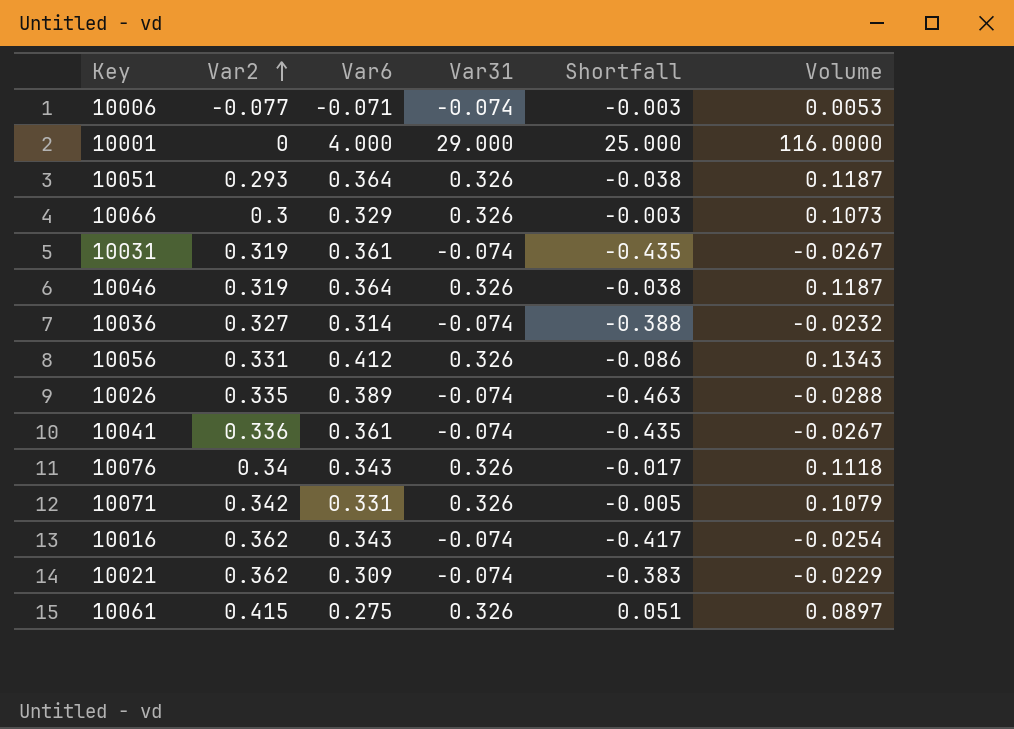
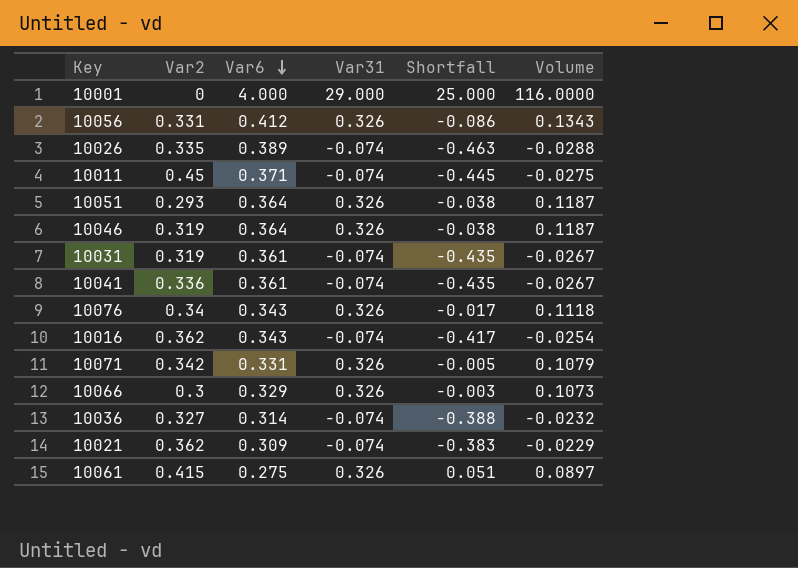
row order: Var2 ascending -> Var6 descending
row 10006: -0.077 | -0.071 | -0.074 | -0.003 | 0.0053 -> none
row 10011: none -> 0.45 | 0.371 | -0.074 | -0.445 | -0.0275

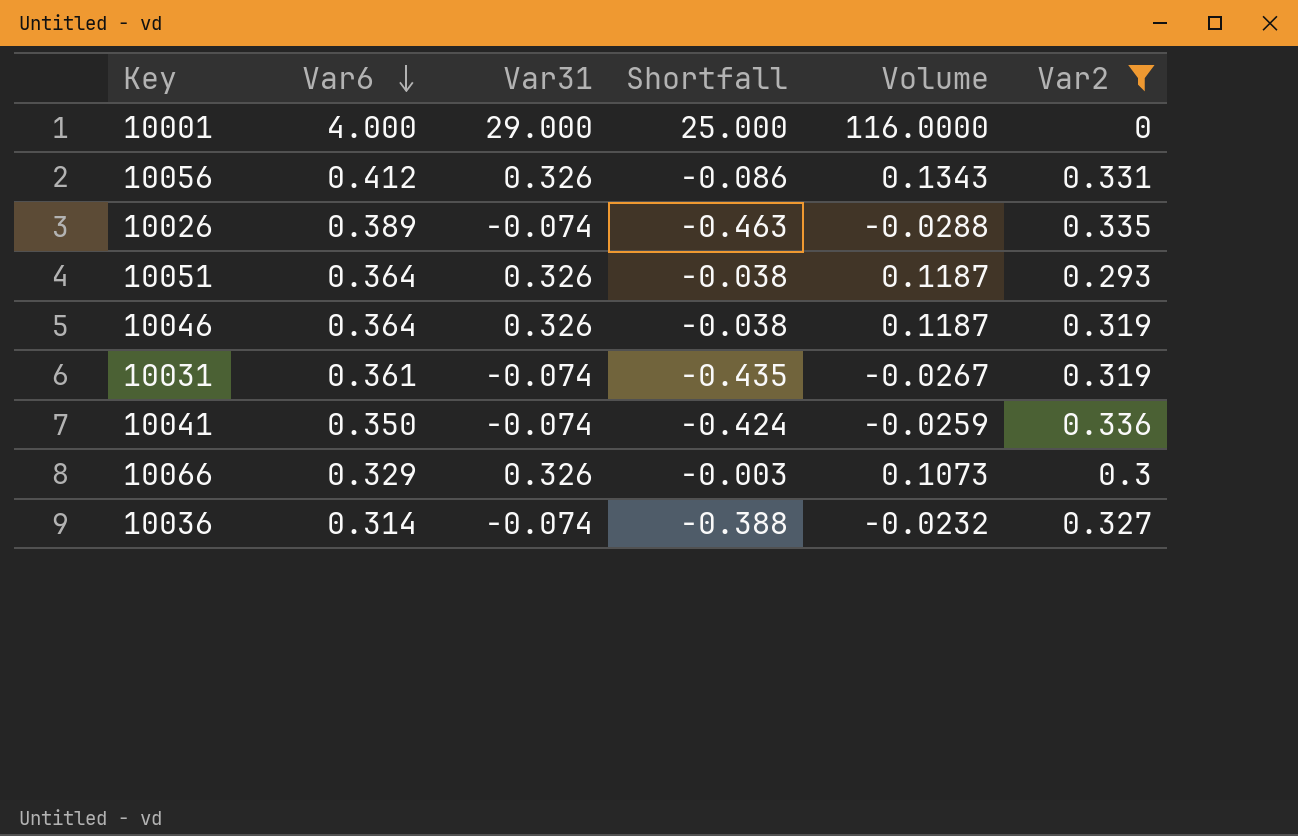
filter: none -> Var2 <= 0.336
column Var2 | position: 2 -> 6
10041 | Var6: 0.361 -> 0.350
10041 | Shortfall: -0.435 -> -0.424
10041 | Volume: -0.0267 -> -0.0259

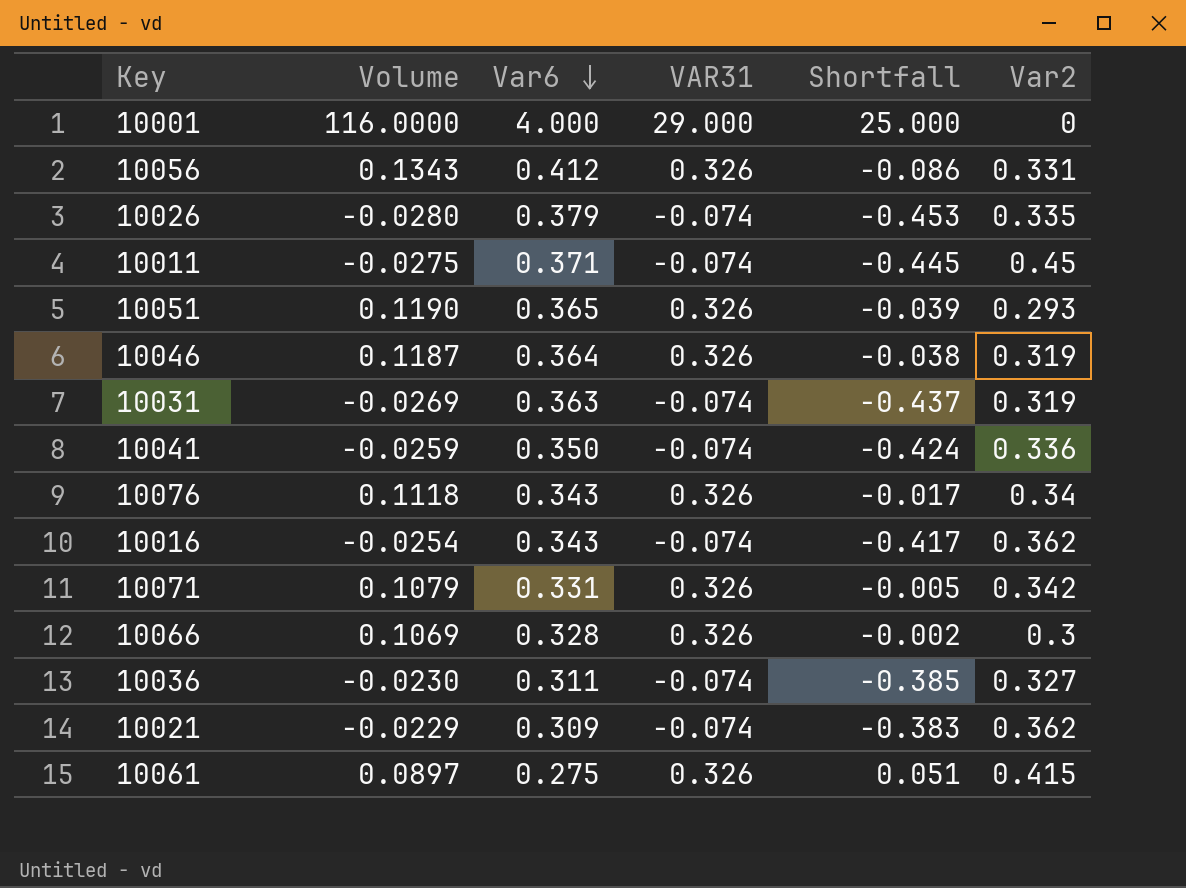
filter: Var2 <= 0.336 -> none
column Volume | position: 5 -> 2
column name: Var31 -> VAR31
10026 | Volume: -0.0288 -> -0.0280
10026 | Var6: 0.389 -> 0.379
10026 | Shortfall: -0.463 -> -0.453
10051 | Volume: 0.1187 -> 0.1190
10051 | Var6: 0.364 -> 0.365
10051 | Shortfall: -0.038 -> -0.039
10031 | Volume: -0.0267 -> -0.0269
10031 | Var6: 0.361 -> 0.363
10031 | Shortfall: -0.435 -> -0.437
10066 | Volume: 0.1073 -> 0.1069
10066 | Var6: 0.329 -> 0.328
10066 | Shortfall: -0.003 -> -0.002
10036 | Volume: -0.0232 -> -0.0230
10036 | Var6: 0.314 -> 0.311
10036 | Shortfall: -0.388 -> -0.385

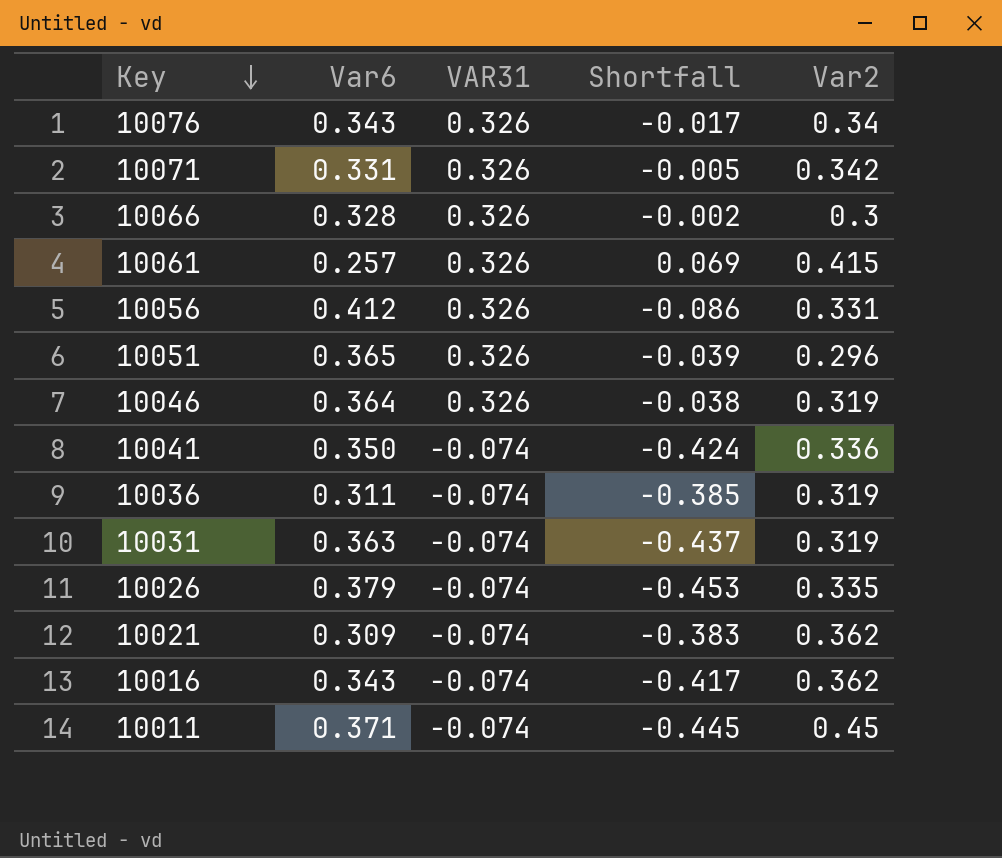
row order: Var6 descending -> Key descending
column Volume | formula: [Var6] * [VAR31] -> none
row 10001: 116.0000 | 4.000 | 29.000 | 25.000 | 0 -> none
10061 | Var6: 0.275 -> 0.257
10061 | Shortfall: 0.051 -> 0.069
10051 | Var2: 0.293 -> 0.296
10036 | Var2: 0.327 -> 0.319

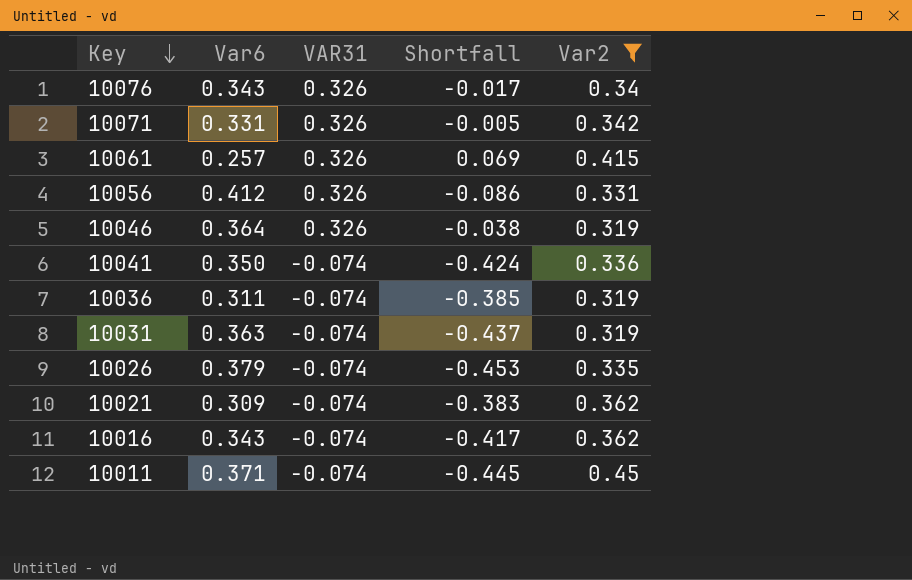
filter: none -> Var2 >= 0.319

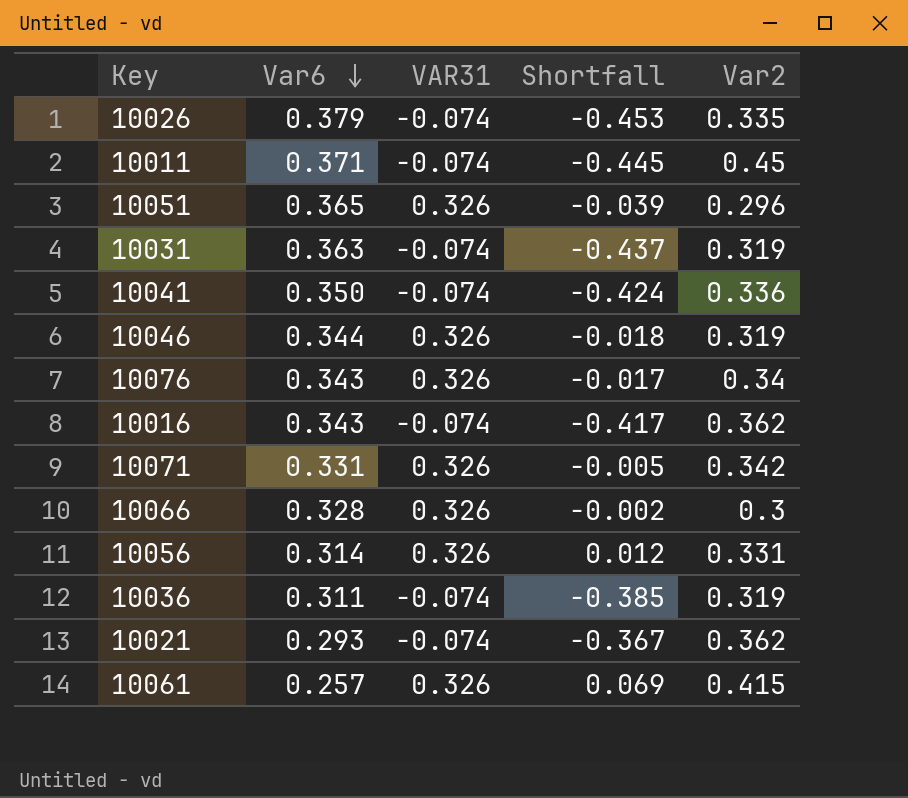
filter: Var2 >= 0.319 -> none
row order: Key descending -> Var6 descending
10046 | Var6: 0.364 -> 0.344
10046 | Shortfall: -0.038 -> -0.018
10056 | Var6: 0.412 -> 0.314
10056 | Shortfall: -0.086 -> 0.012
10021 | Var6: 0.309 -> 0.293
10021 | Shortfall: -0.383 -> -0.367

